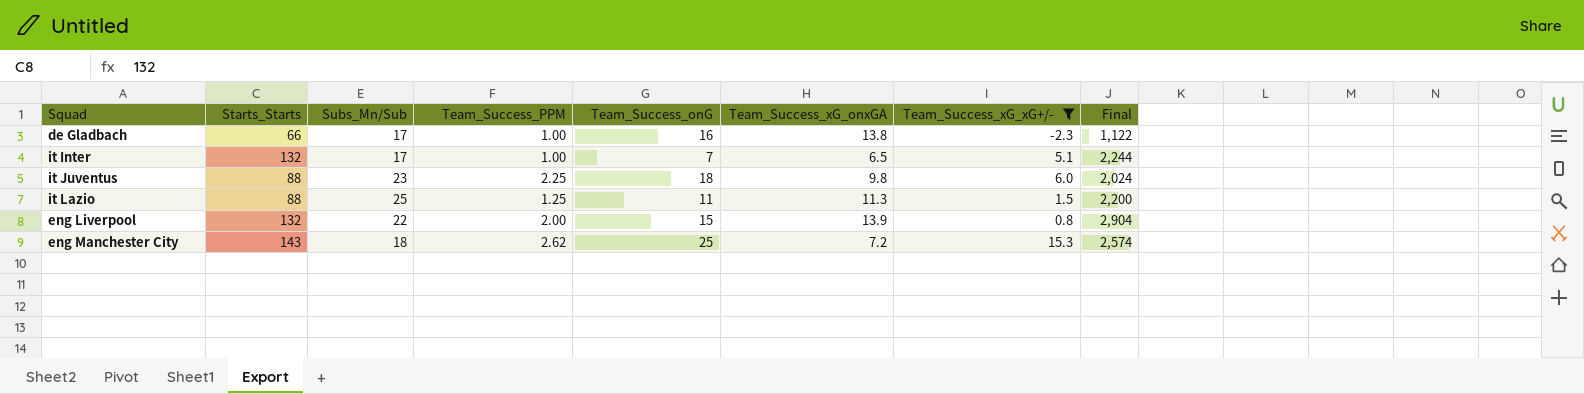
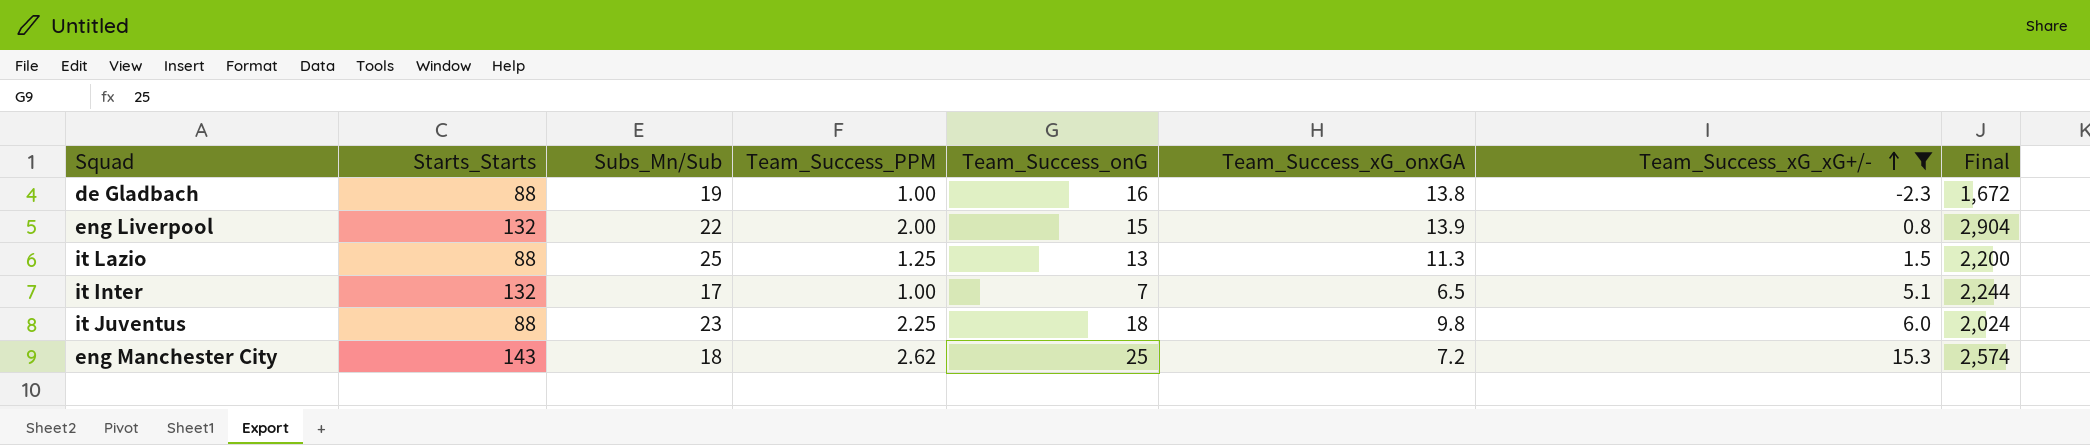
row order: none -> Team_Success_xG_xG+/- ascending
de Gladbach | Starts_Starts: 66 -> 88
de Gladbach | Subs_Mn/Sub: 17 -> 19
de Gladbach | Final: 1,122 -> 1,672
it Lazio | Team_Success_onG: 11 -> 13

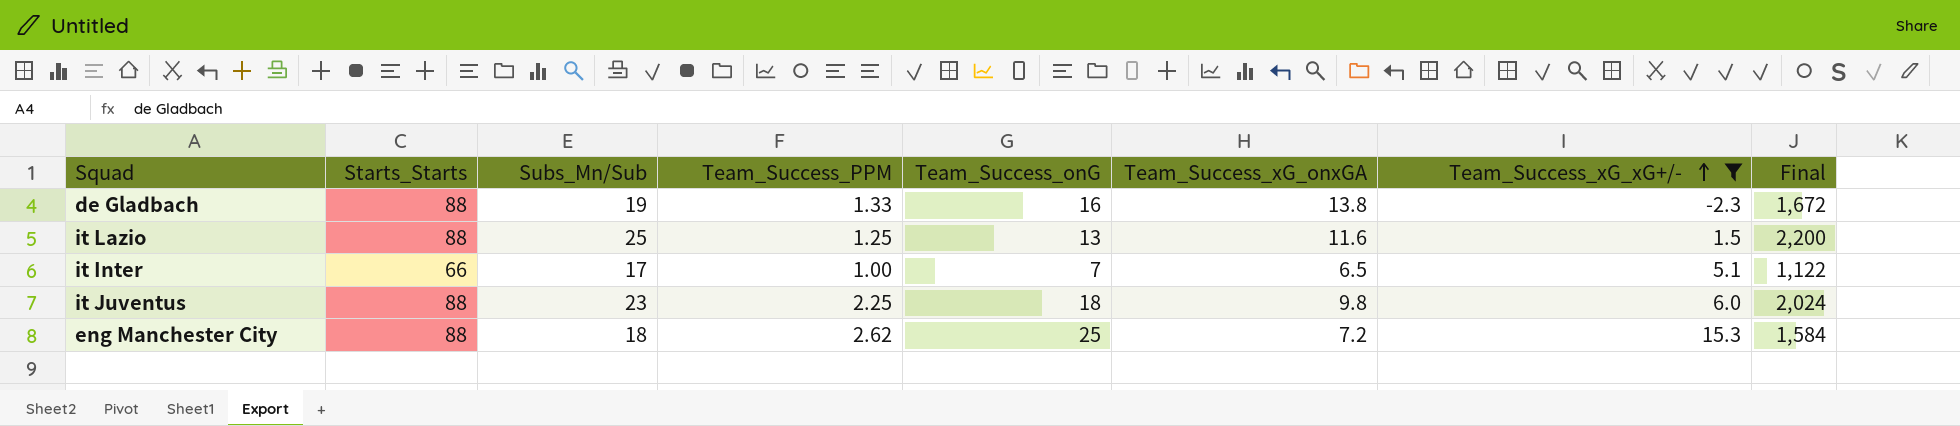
row eng Liverpool: 132 | 22 | 2.00 | 15 | 13.9 | 0.8 | 2,904 -> none
de Gladbach | Team_Success_PPM: 1.00 -> 1.33
it Lazio | Team_Success_xG_onxGA: 11.3 -> 11.6
it Inter | Starts_Starts: 132 -> 66
it Inter | Final: 2,244 -> 1,122
eng Manchester City | Starts_Starts: 143 -> 88
eng Manchester City | Final: 2,574 -> 1,584

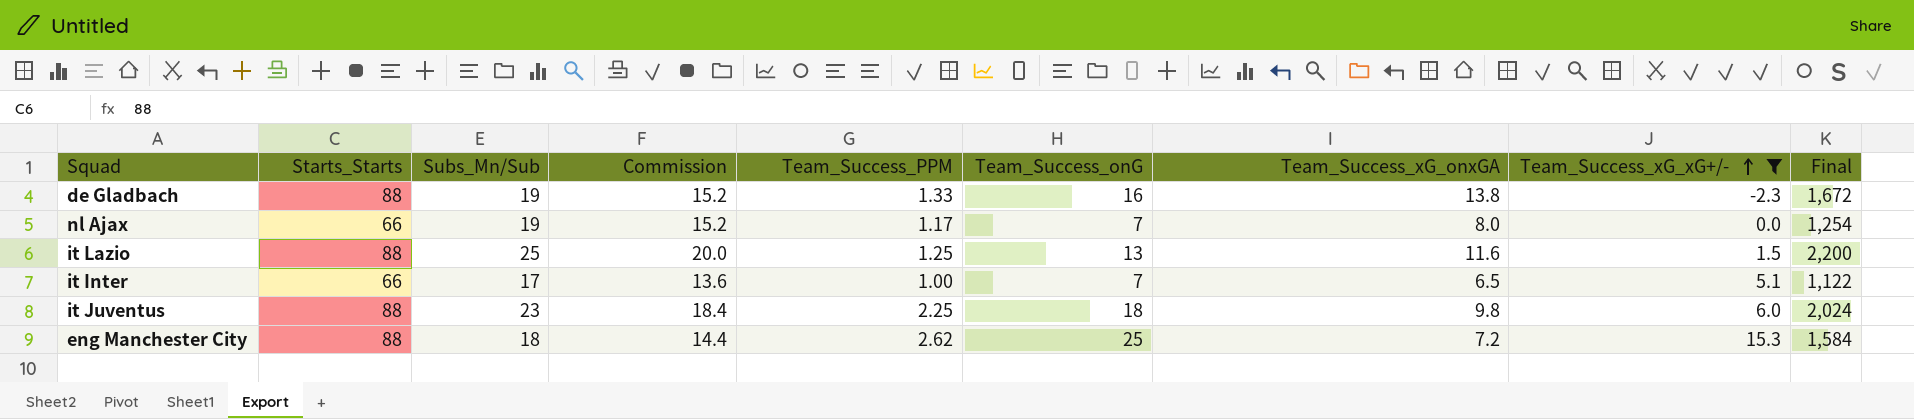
column Commission | formula: none -> [Subs_Mn/Sub] * 0.8
row nl Ajax: none -> 66 | 19 | 15.2 | 1.17 | 7 | 8.0 | 0.0 | 1,254

